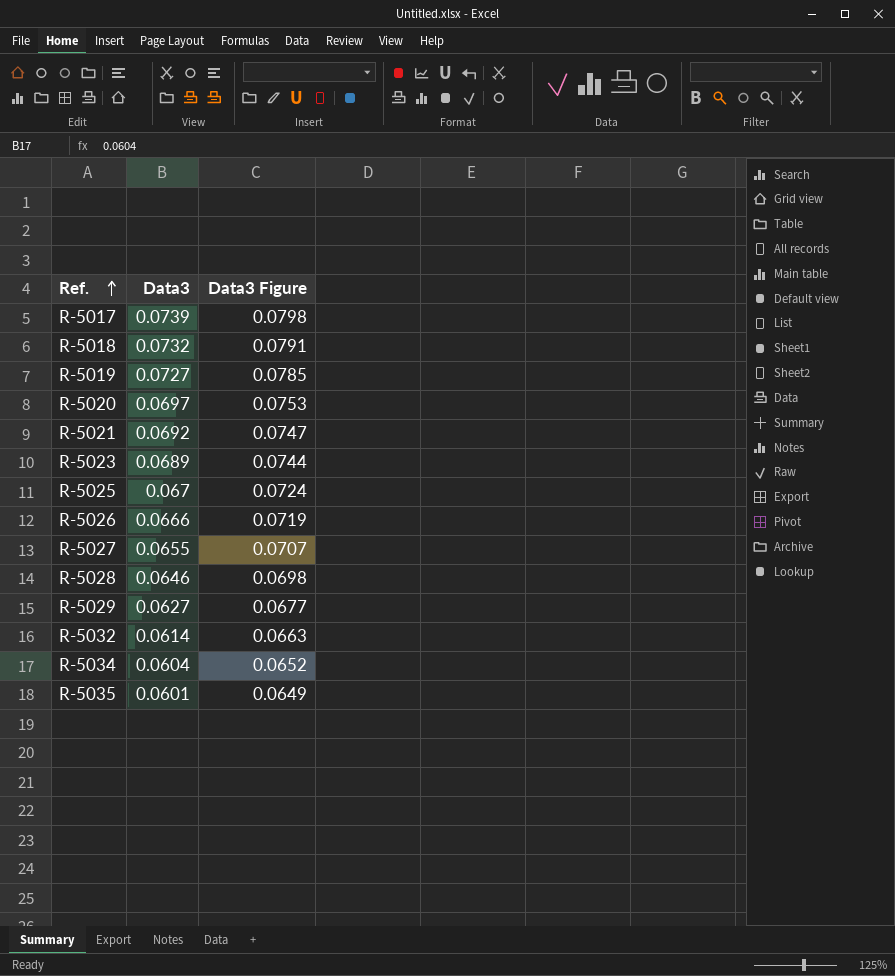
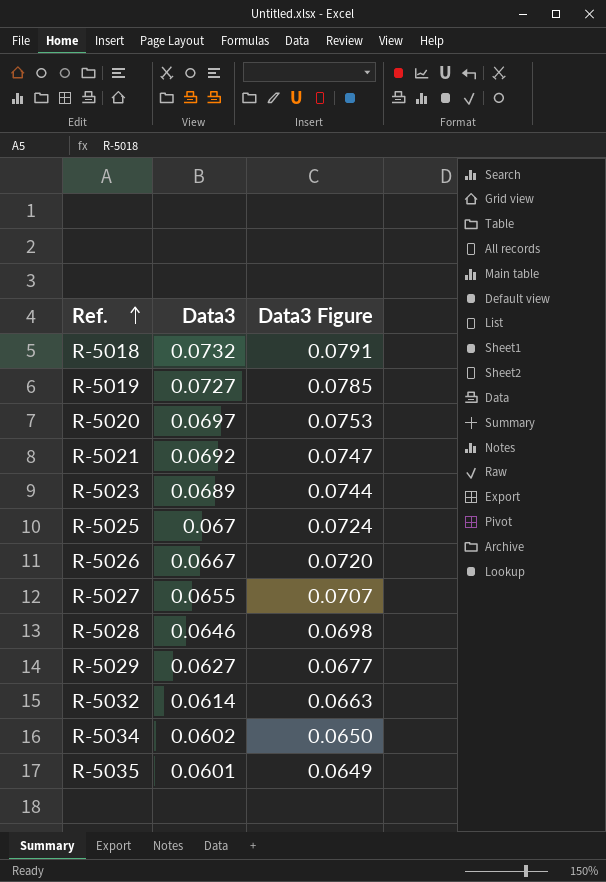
row R-5017: 0.0739 | 0.0798 -> none
R-5026 | Data3: 0.0666 -> 0.0667
R-5026 | Data3 Figure: 0.0719 -> 0.0720
R-5034 | Data3: 0.0604 -> 0.0602
R-5034 | Data3 Figure: 0.0652 -> 0.0650

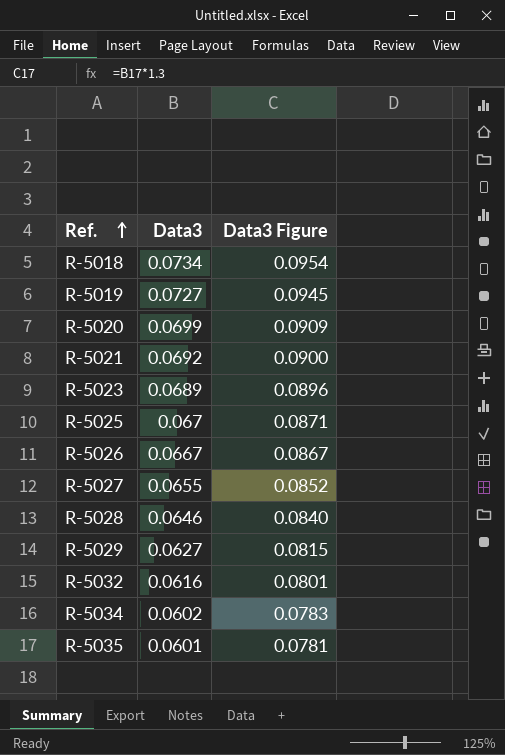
column Data3 Figure | formula: [Data3] * 1.08 -> [Data3] * 1.3
R-5018 | Data3: 0.0732 -> 0.0734
R-5020 | Data3: 0.0697 -> 0.0699
R-5032 | Data3: 0.0614 -> 0.0616

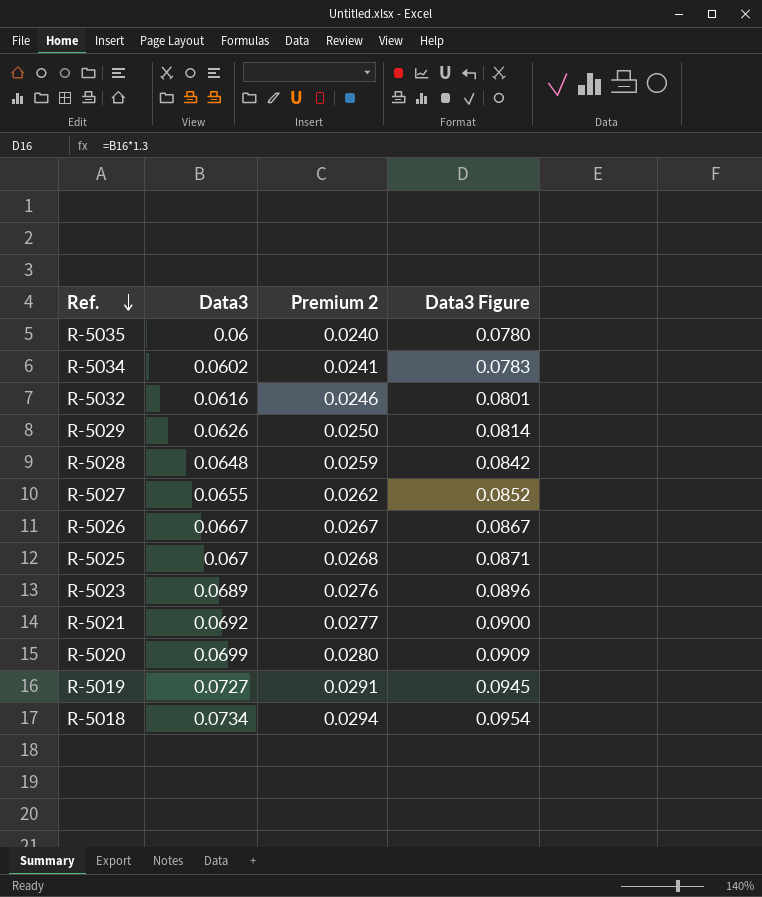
row order: Ref. ascending -> Ref. descending
column Premium 2 | formula: none -> [Data3] * 0.4
R-5035 | Data3: 0.0601 -> 0.06
R-5035 | Data3 Figure: 0.0781 -> 0.0780
R-5029 | Data3: 0.0627 -> 0.0626
R-5029 | Data3 Figure: 0.0815 -> 0.0814
R-5028 | Data3: 0.0646 -> 0.0648
R-5028 | Data3 Figure: 0.0840 -> 0.0842

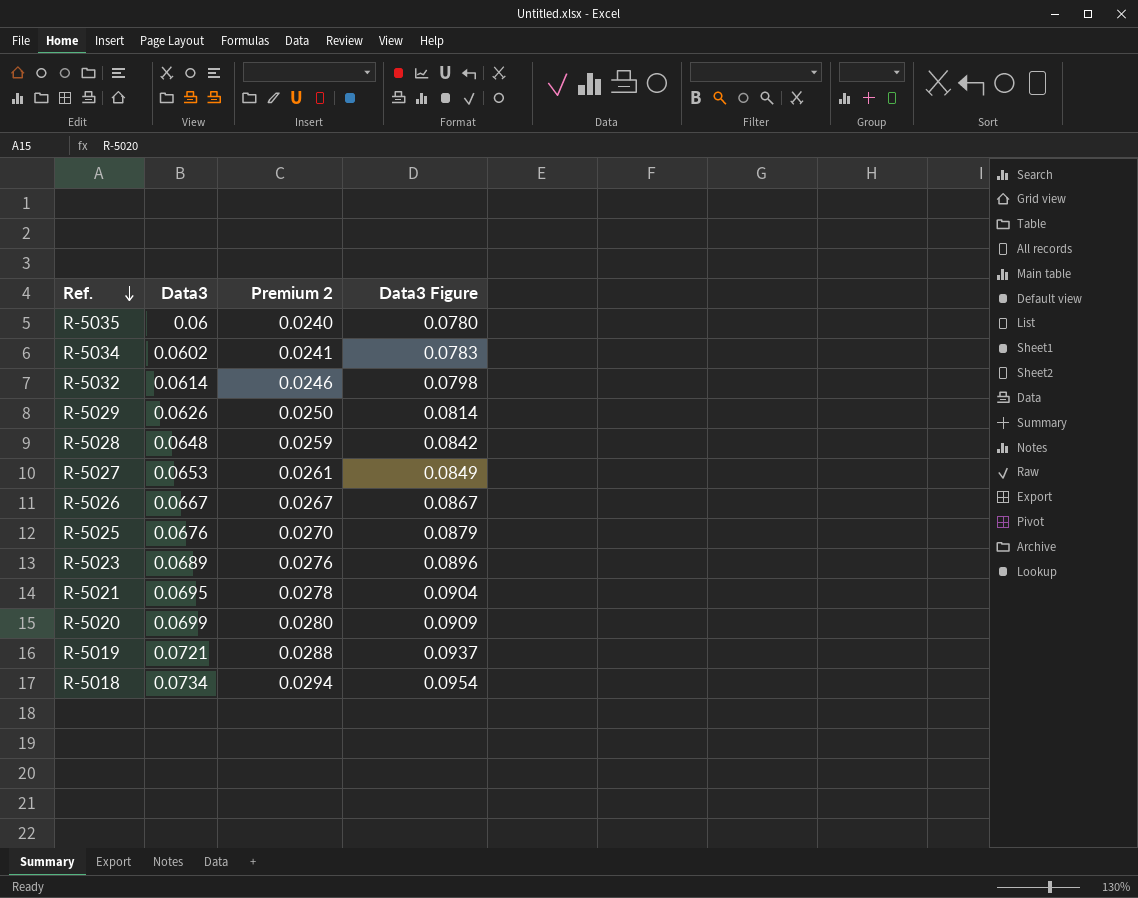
R-5032 | Data3: 0.0616 -> 0.0614
R-5032 | Data3 Figure: 0.0801 -> 0.0798
R-5027 | Data3: 0.0655 -> 0.0653
R-5027 | Premium 2: 0.0262 -> 0.0261
R-5027 | Data3 Figure: 0.0852 -> 0.0849
R-5025 | Data3: 0.067 -> 0.0676
R-5025 | Premium 2: 0.0268 -> 0.0270
R-5025 | Data3 Figure: 0.0871 -> 0.0879
R-5021 | Data3: 0.0692 -> 0.0695
R-5021 | Premium 2: 0.0277 -> 0.0278
R-5021 | Data3 Figure: 0.0900 -> 0.0904
R-5019 | Data3: 0.0727 -> 0.0721
R-5019 | Premium 2: 0.0291 -> 0.0288
R-5019 | Data3 Figure: 0.0945 -> 0.0937

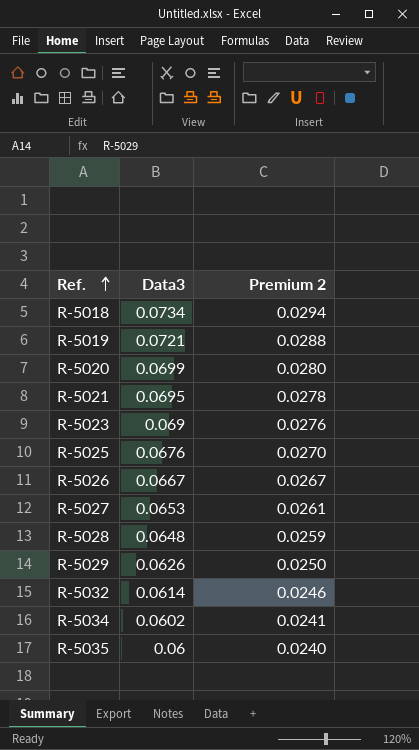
row order: Ref. descending -> Ref. ascending
column Data3 Figure | formula: [Data3] * 1.3 -> none
R-5023 | Data3: 0.0689 -> 0.069

